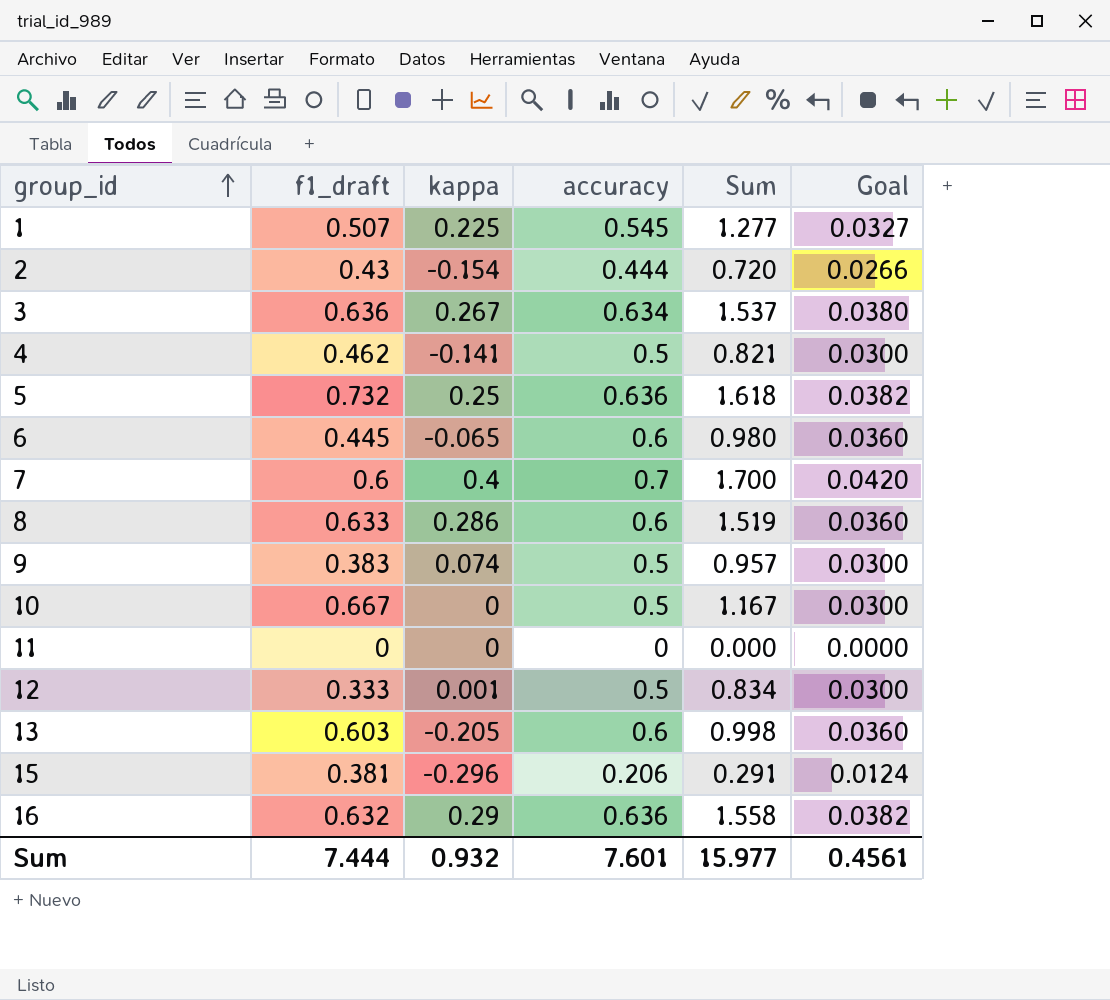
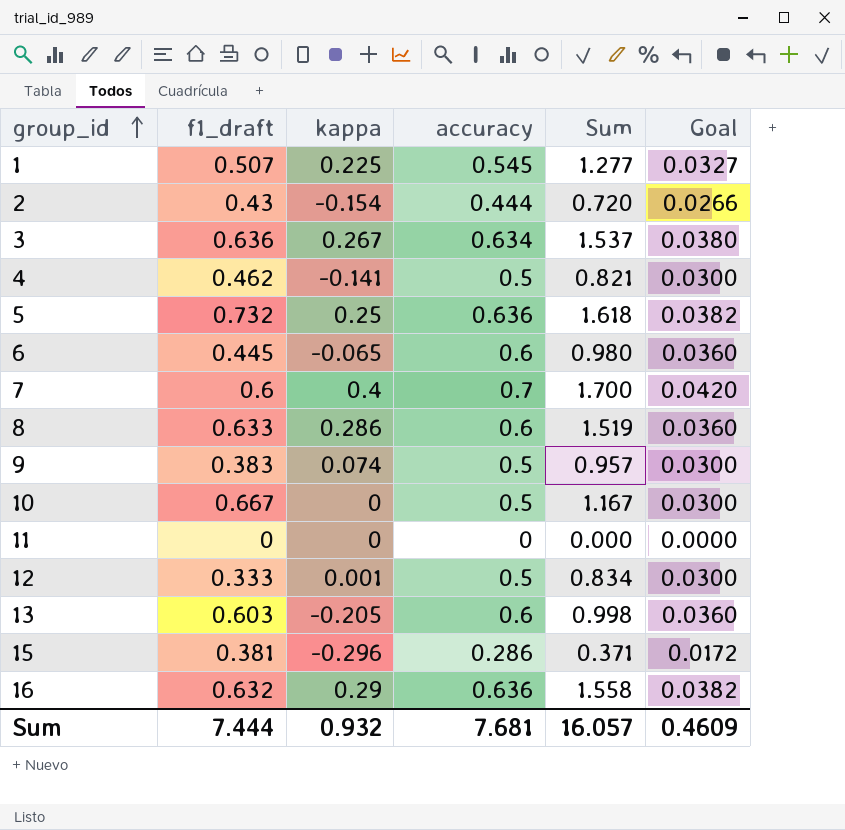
15 | accuracy: 0.206 -> 0.286
15 | Sum: 0.291 -> 0.371
15 | Goal: 0.0124 -> 0.0172
Sum | accuracy: 7.601 -> 7.681
Sum | Sum: 15.977 -> 16.057
Sum | Goal: 0.4561 -> 0.4609

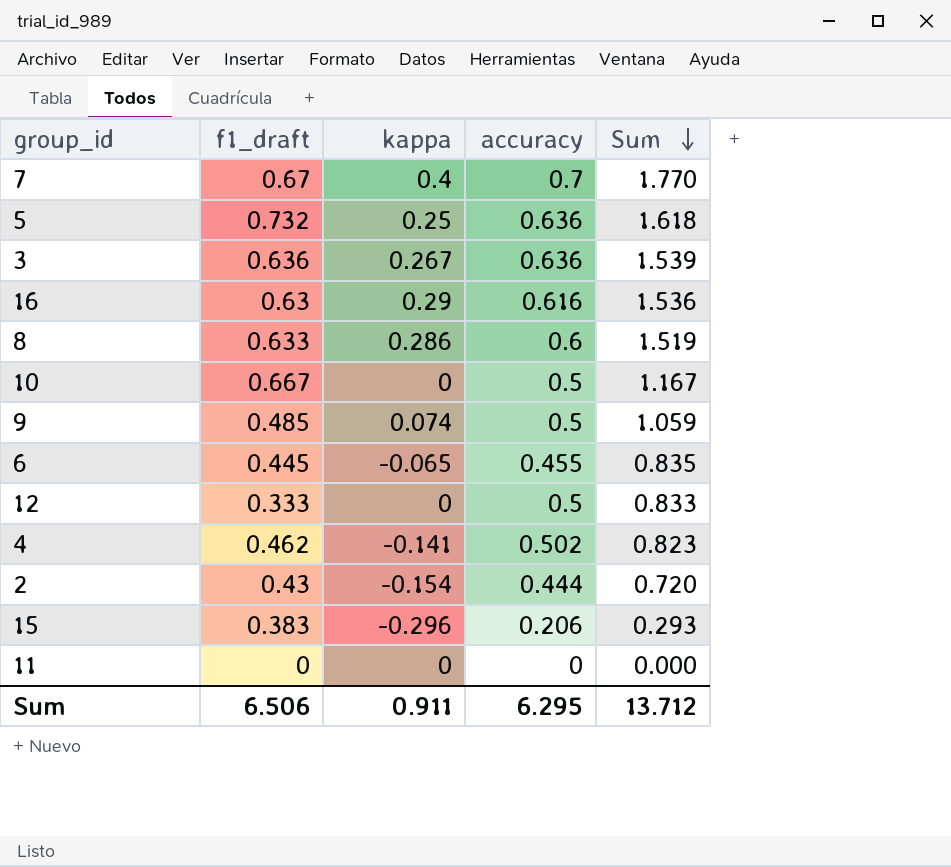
row order: group_id ascending -> Sum descending
column Goal | formula: [accuracy] * 0.06 -> none
row 1: 0.507 | 0.225 | 0.545 | 1.277 | 0.0327 -> none
row 13: 0.603 | -0.205 | 0.6 | 0.998 | 0.0360 -> none
7 | f1_draft: 0.6 -> 0.67
7 | Sum: 1.700 -> 1.770
3 | accuracy: 0.634 -> 0.636
3 | Sum: 1.537 -> 1.539
16 | f1_draft: 0.632 -> 0.63
16 | accuracy: 0.636 -> 0.616
16 | Sum: 1.558 -> 1.536
9 | f1_draft: 0.383 -> 0.485
9 | Sum: 0.957 -> 1.059
6 | accuracy: 0.6 -> 0.455
6 | Sum: 0.980 -> 0.835
12 | kappa: 0.001 -> 0
12 | Sum: 0.834 -> 0.833
4 | accuracy: 0.5 -> 0.502
4 | Sum: 0.821 -> 0.823
15 | f1_draft: 0.381 -> 0.383
15 | accuracy: 0.286 -> 0.206
15 | Sum: 0.371 -> 0.293
Sum | f1_draft: 7.444 -> 6.506
Sum | kappa: 0.932 -> 0.911
Sum | accuracy: 7.681 -> 6.295
Sum | Sum: 16.057 -> 13.712

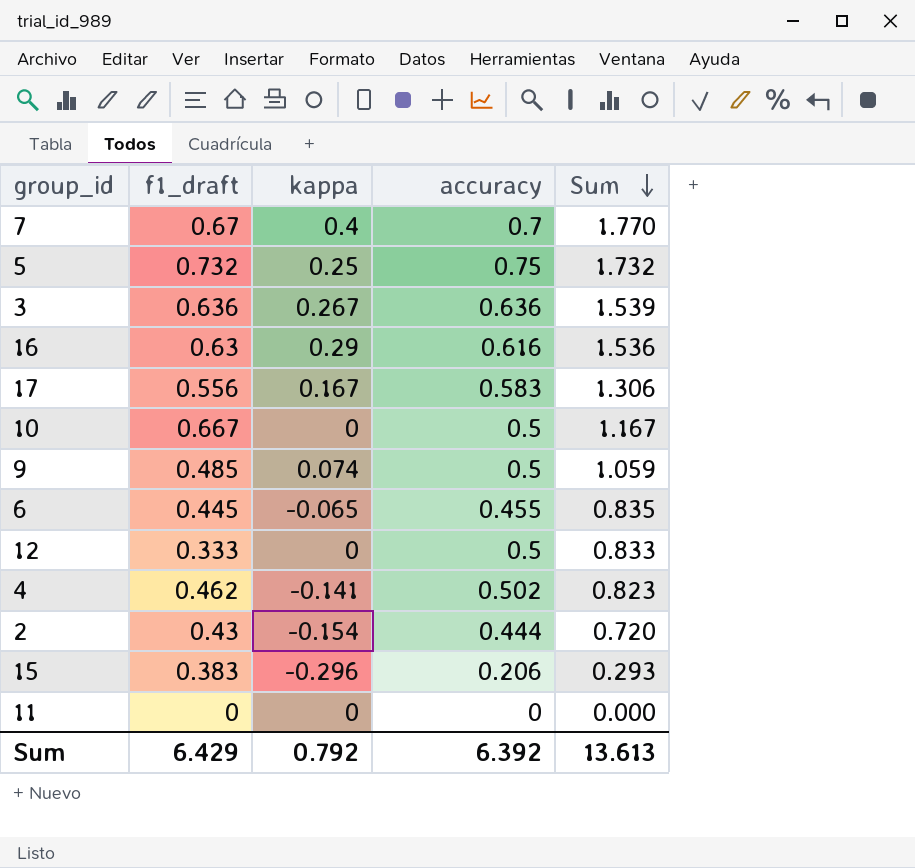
row 8: 0.633 | 0.286 | 0.6 | 1.519 -> none
5 | accuracy: 0.636 -> 0.75
5 | Sum: 1.618 -> 1.732
row 17: none -> 0.556 | 0.167 | 0.583 | 1.306
Sum | f1_draft: 6.506 -> 6.429
Sum | kappa: 0.911 -> 0.792
Sum | accuracy: 6.295 -> 6.392
Sum | Sum: 13.712 -> 13.613

